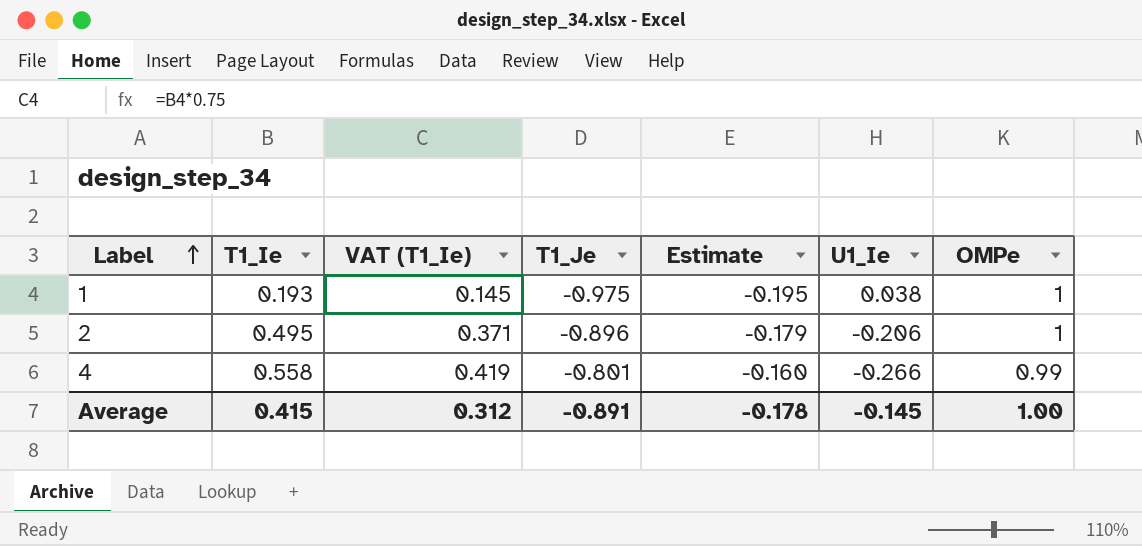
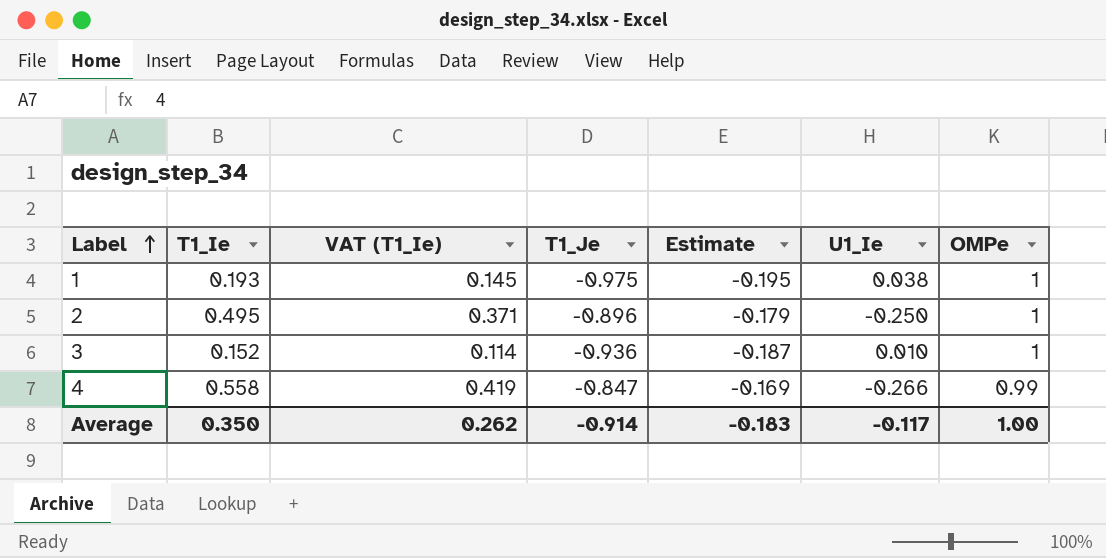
2 | U1_Ie: -0.206 -> -0.250
row 3: none -> 0.152 | 0.114 | -0.936 | -0.187 | 0.010 | 1
4 | T1_Je: -0.801 -> -0.847
4 | Estimate: -0.160 -> -0.169
Average | T1_Ie: 0.415 -> 0.350
Average | VAT (T1_Ie): 0.312 -> 0.262
Average | T1_Je: -0.891 -> -0.914
Average | Estimate: -0.178 -> -0.183
Average | U1_Ie: -0.145 -> -0.117

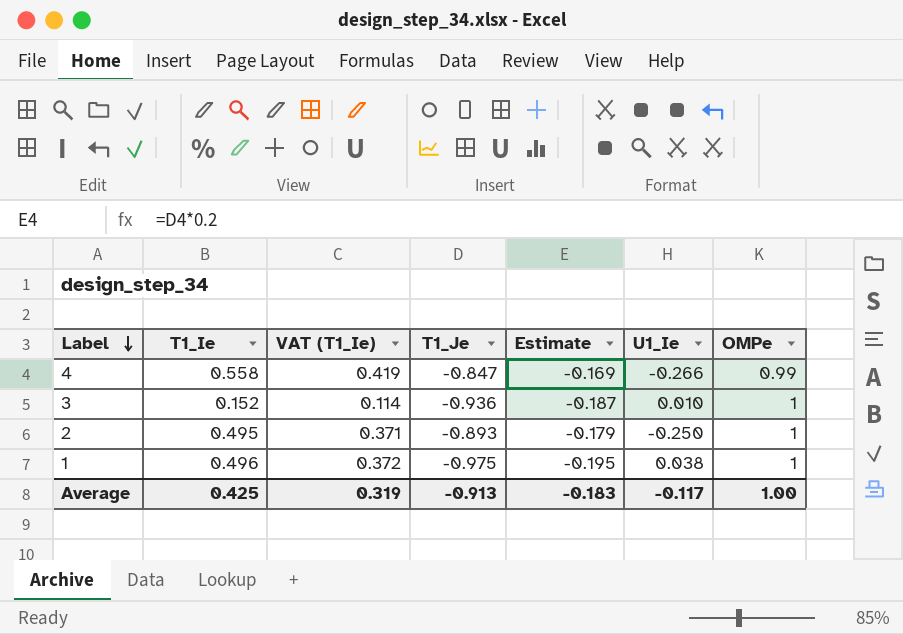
row order: Label ascending -> Label descending
2 | T1_Je: -0.896 -> -0.893
1 | T1_Ie: 0.193 -> 0.496
1 | VAT (T1_Ie): 0.145 -> 0.372
Average | T1_Ie: 0.350 -> 0.425
Average | VAT (T1_Ie): 0.262 -> 0.319
Average | T1_Je: -0.914 -> -0.913

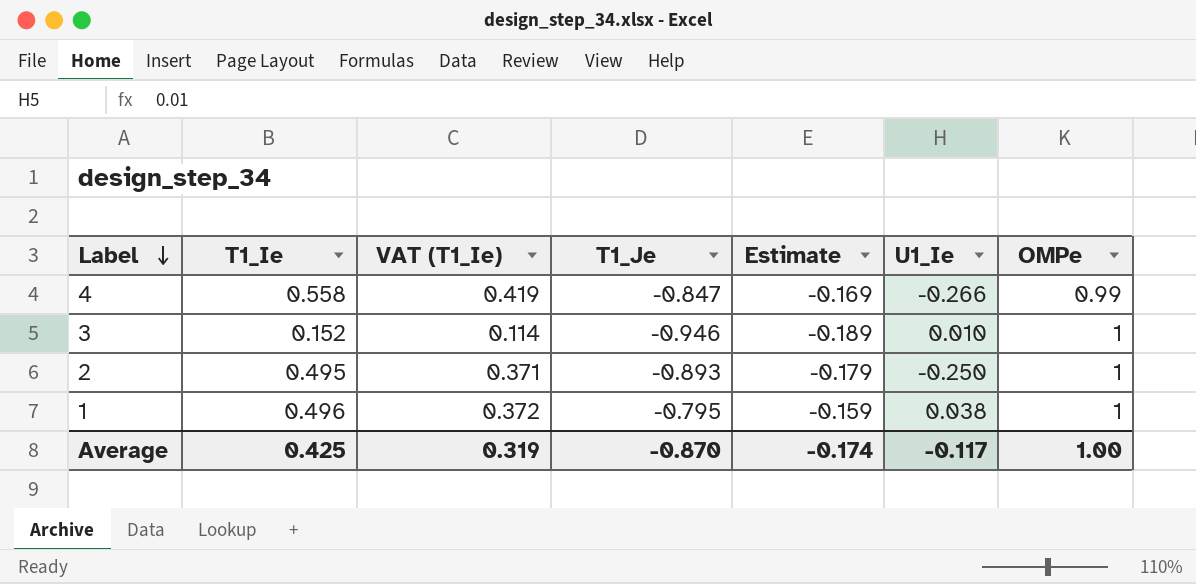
3 | T1_Je: -0.936 -> -0.946
3 | Estimate: -0.187 -> -0.189
1 | T1_Je: -0.975 -> -0.795
1 | Estimate: -0.195 -> -0.159
Average | T1_Je: -0.913 -> -0.870
Average | Estimate: -0.183 -> -0.174

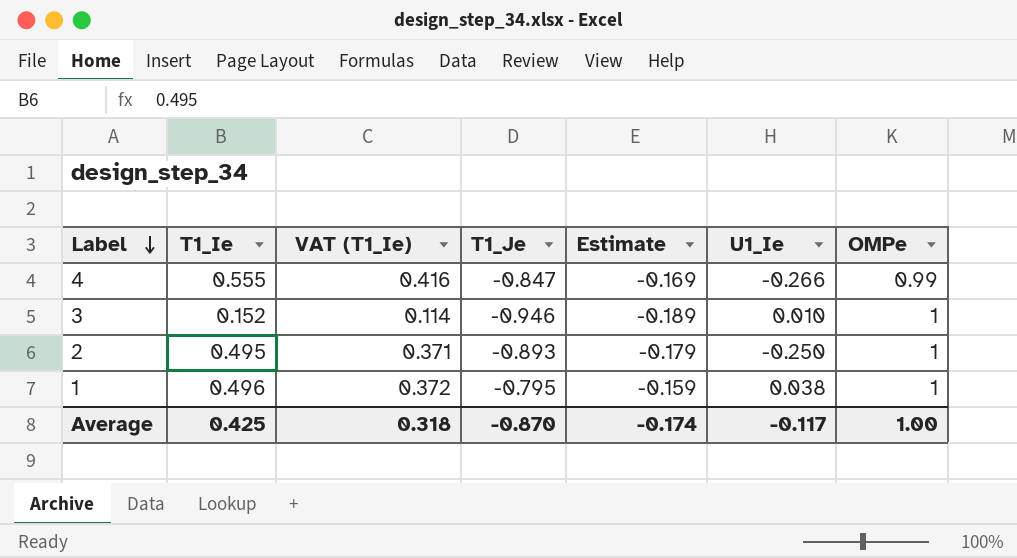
4 | T1_Ie: 0.558 -> 0.555
4 | VAT (T1_Ie): 0.419 -> 0.416
Average | VAT (T1_Ie): 0.319 -> 0.318

